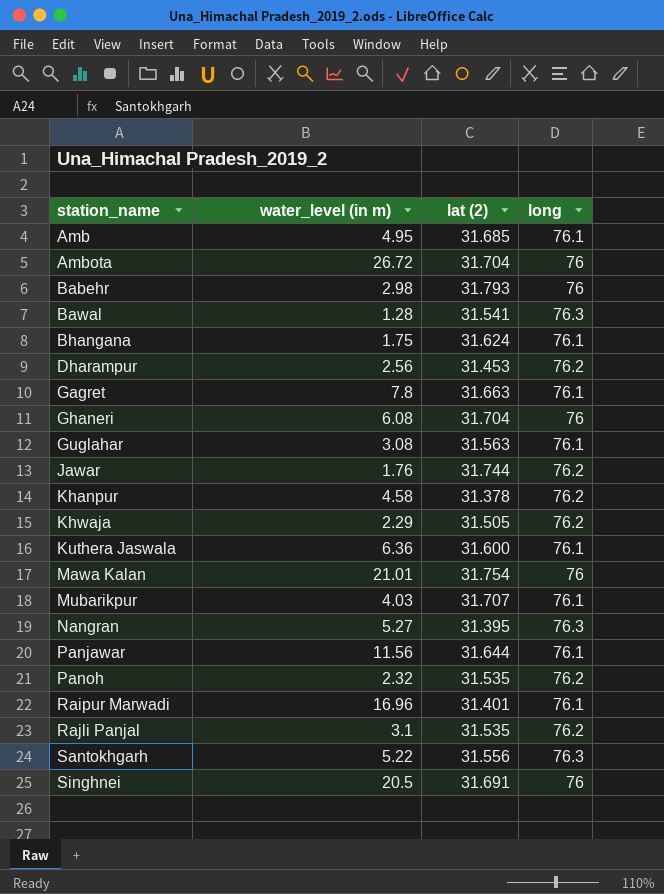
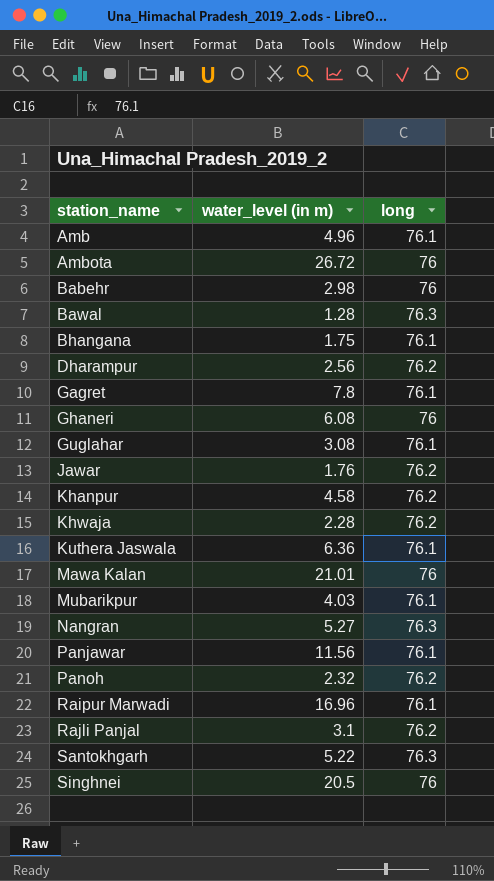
column lat (2) | position: 3 -> none
Amb | water_level (in m): 4.95 -> 4.96
Khwaja | water_level (in m): 2.29 -> 2.28

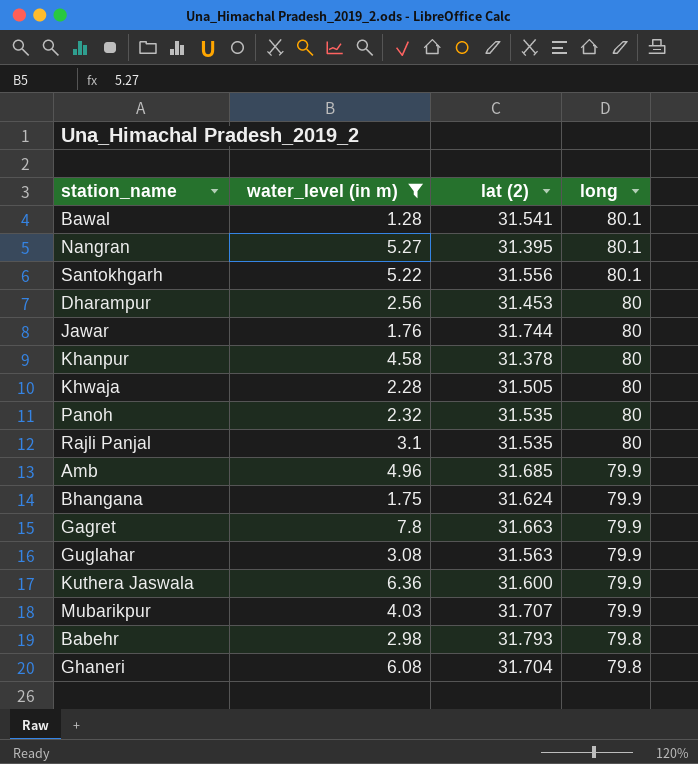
filter: none -> water_level (in m) <= 7.8
row order: station_name ascending -> long descending
column lat (2) | position: none -> 3
Bawal | long: 76.3 -> 80.1
Nangran | long: 76.3 -> 80.1
Santokhgarh | long: 76.3 -> 80.1
Dharampur | long: 76.2 -> 80
Jawar | long: 76.2 -> 80
Khanpur | long: 76.2 -> 80
Khwaja | long: 76.2 -> 80
Panoh | long: 76.2 -> 80
Rajli Panjal | long: 76.2 -> 80
Amb | long: 76.1 -> 79.9
Bhangana | long: 76.1 -> 79.9
Gagret | long: 76.1 -> 79.9
Guglahar | long: 76.1 -> 79.9
Kuthera Jaswala | long: 76.1 -> 79.9
Mubarikpur | long: 76.1 -> 79.9
Babehr | long: 76 -> 79.8
Ghaneri | long: 76 -> 79.8

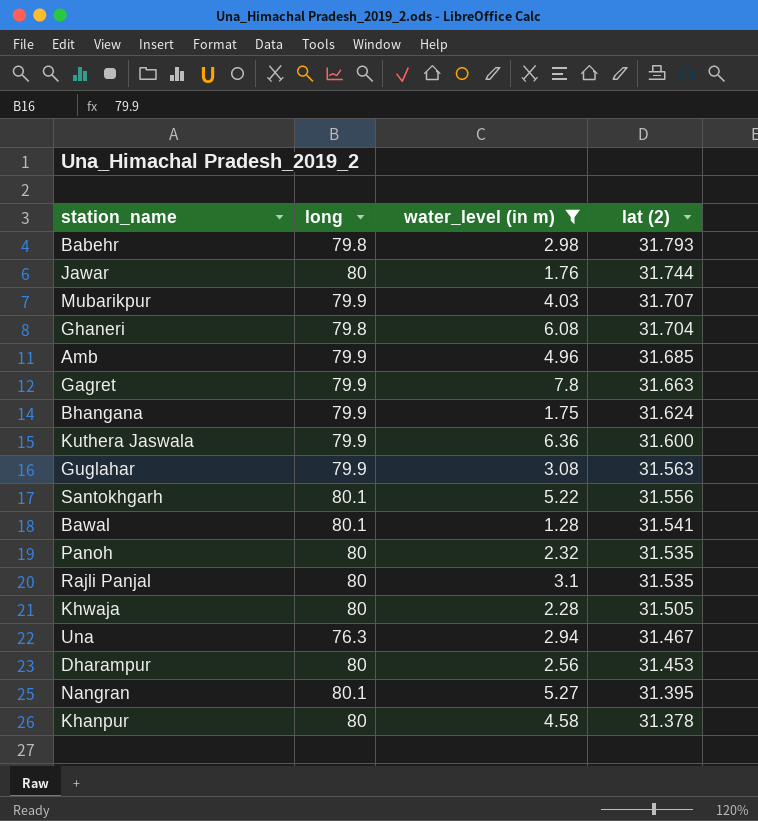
row order: long descending -> lat (2) descending
column long | position: 4 -> 2
row Una: none -> 76.3 | 2.94 | 31.467

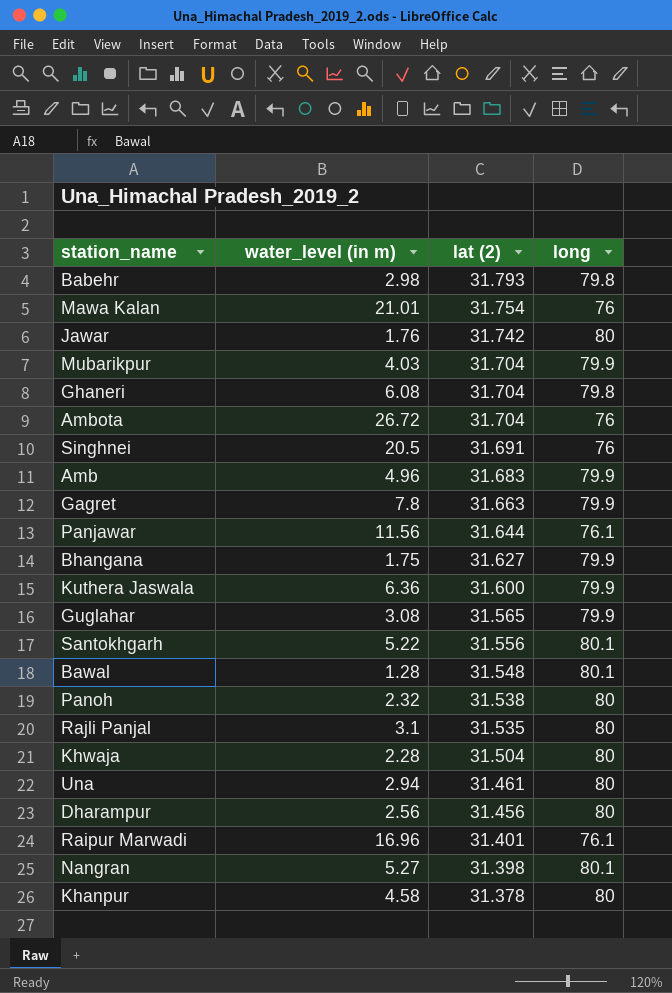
filter: water_level (in m) <= 7.8 -> none
column long | position: 2 -> 4
Jawar | lat (2): 31.744 -> 31.742
Mubarikpur | lat (2): 31.707 -> 31.704
Amb | lat (2): 31.685 -> 31.683
Bhangana | lat (2): 31.624 -> 31.627
Guglahar | lat (2): 31.563 -> 31.565
Bawal | lat (2): 31.541 -> 31.548
Panoh | lat (2): 31.535 -> 31.538
Khwaja | lat (2): 31.505 -> 31.504
Una | lat (2): 31.467 -> 31.461
Una | long: 76.3 -> 80
Dharampur | lat (2): 31.453 -> 31.456
Nangran | lat (2): 31.395 -> 31.398

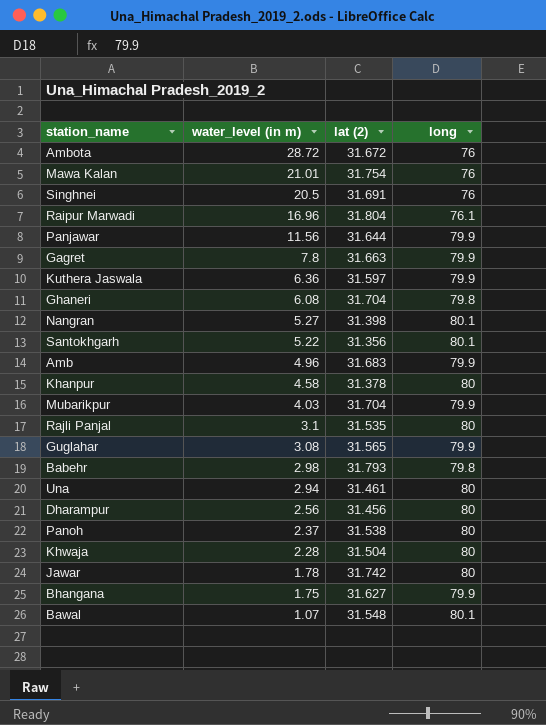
row order: lat (2) descending -> water_level (in m) descending
Ambota | water_level (in m): 26.72 -> 28.72
Ambota | lat (2): 31.704 -> 31.672
Raipur Marwadi | lat (2): 31.401 -> 31.804
Panjawar | long: 76.1 -> 79.9
Kuthera Jaswala | lat (2): 31.600 -> 31.597
Santokhgarh | lat (2): 31.556 -> 31.356
Panoh | water_level (in m): 2.32 -> 2.37
Jawar | water_level (in m): 1.76 -> 1.78
Bawal | water_level (in m): 1.28 -> 1.07

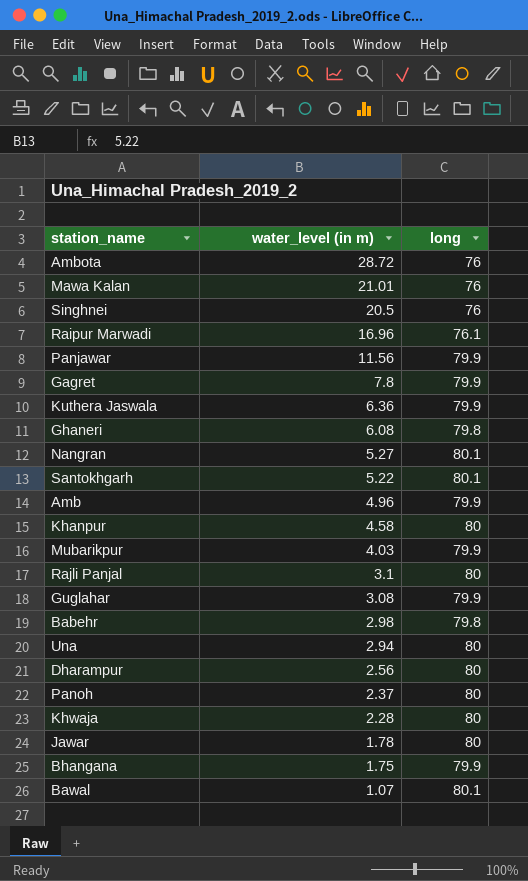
column lat (2) | position: 3 -> none

